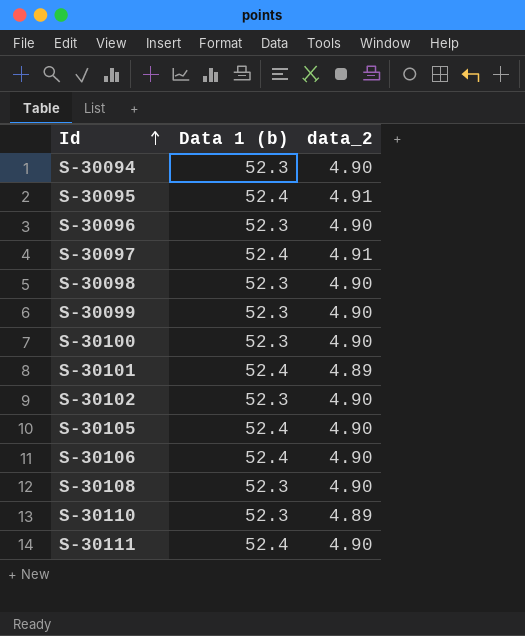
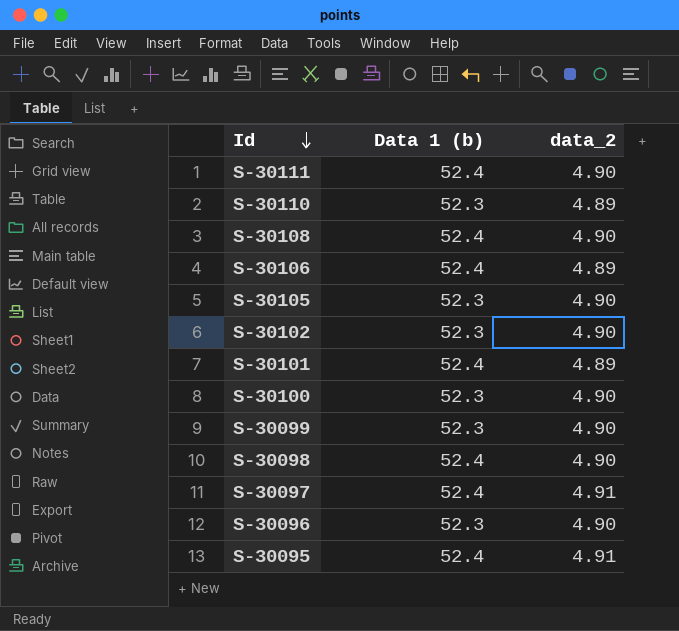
row order: Id ascending -> Id descending
row S-30094: 52.3 | 4.90 -> none
S-30108 | Data 1 (b): 52.3 -> 52.4
S-30106 | data_2: 4.90 -> 4.89
S-30105 | Data 1 (b): 52.4 -> 52.3
S-30098 | Data 1 (b): 52.3 -> 52.4

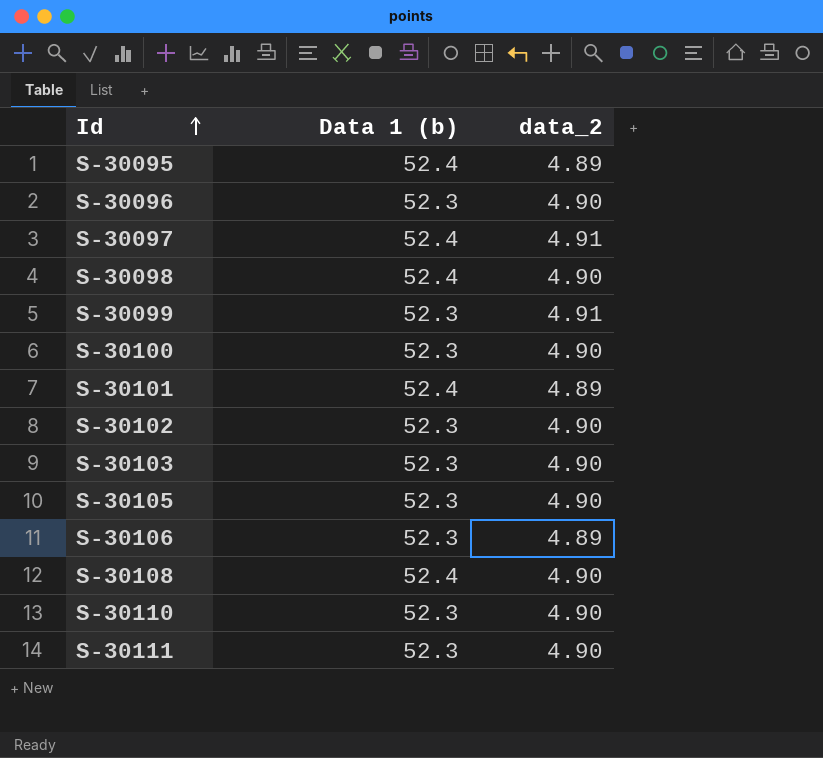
row order: Id descending -> Id ascending
S-30095 | data_2: 4.91 -> 4.89
S-30099 | data_2: 4.90 -> 4.91
row S-30103: none -> 52.3 | 4.90
S-30106 | Data 1 (b): 52.4 -> 52.3
S-30110 | data_2: 4.89 -> 4.90
S-30111 | Data 1 (b): 52.4 -> 52.3

